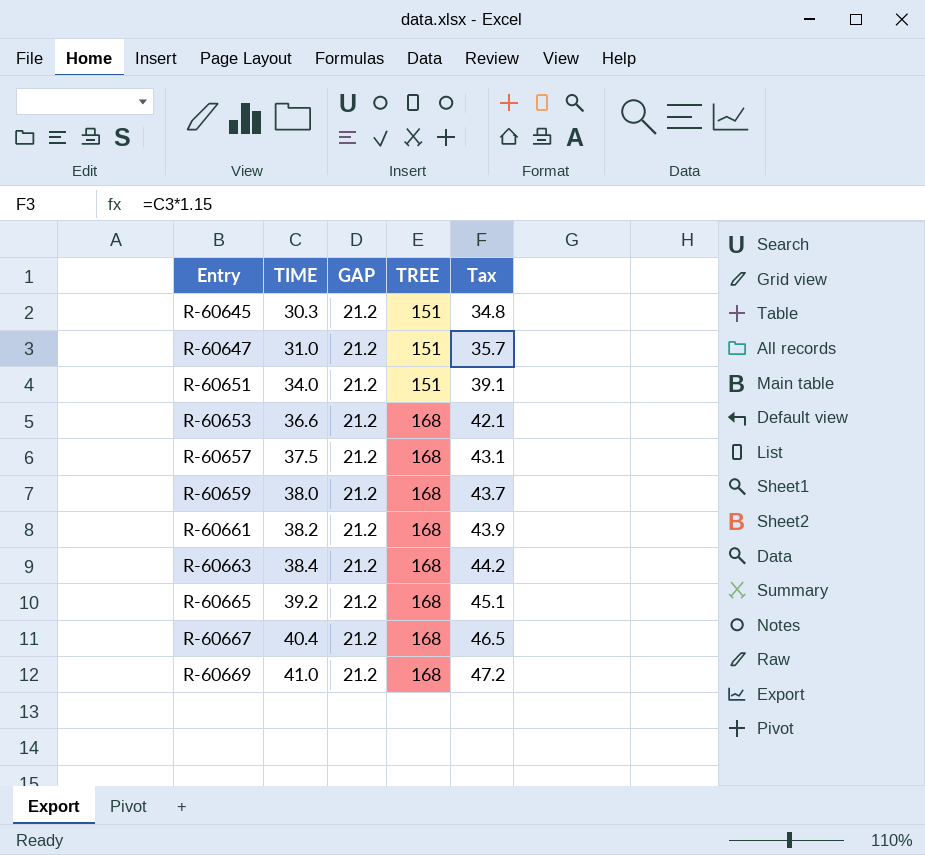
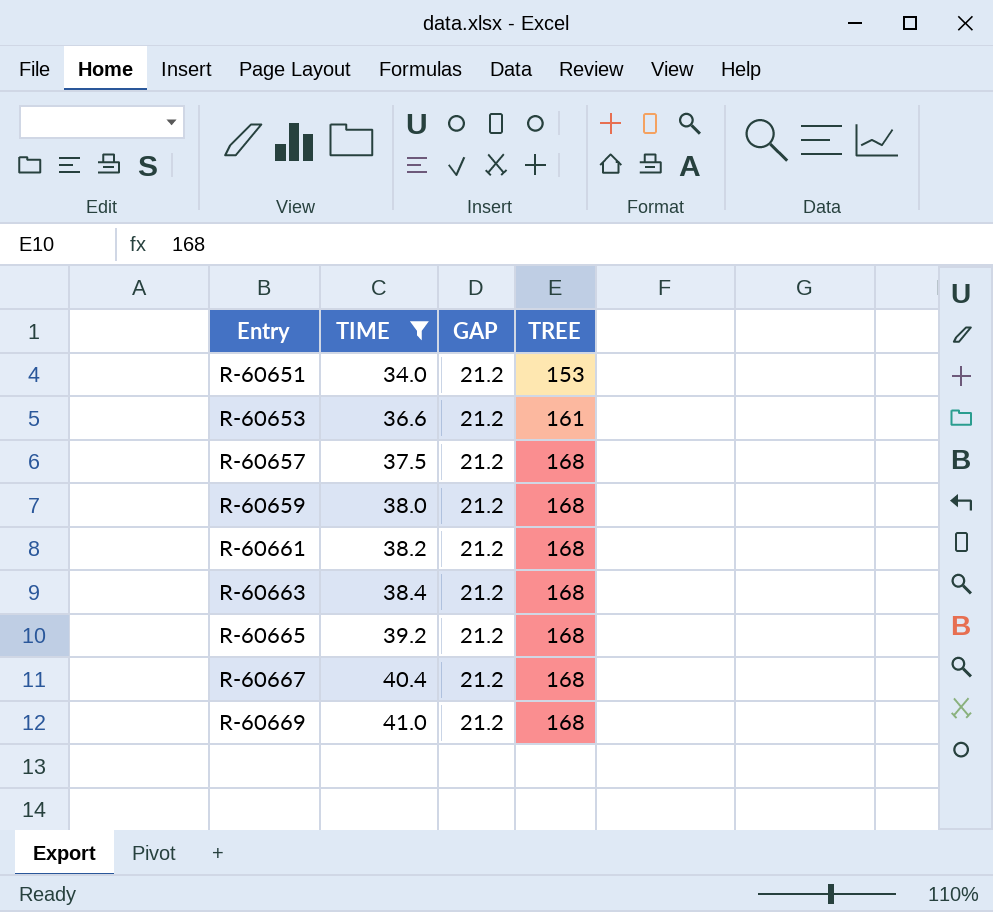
filter: none -> TIME >= 34.0
column Tax | formula: [TIME] * 1.15 -> none
R-60651 | TREE: 151 -> 153
R-60653 | TREE: 168 -> 161

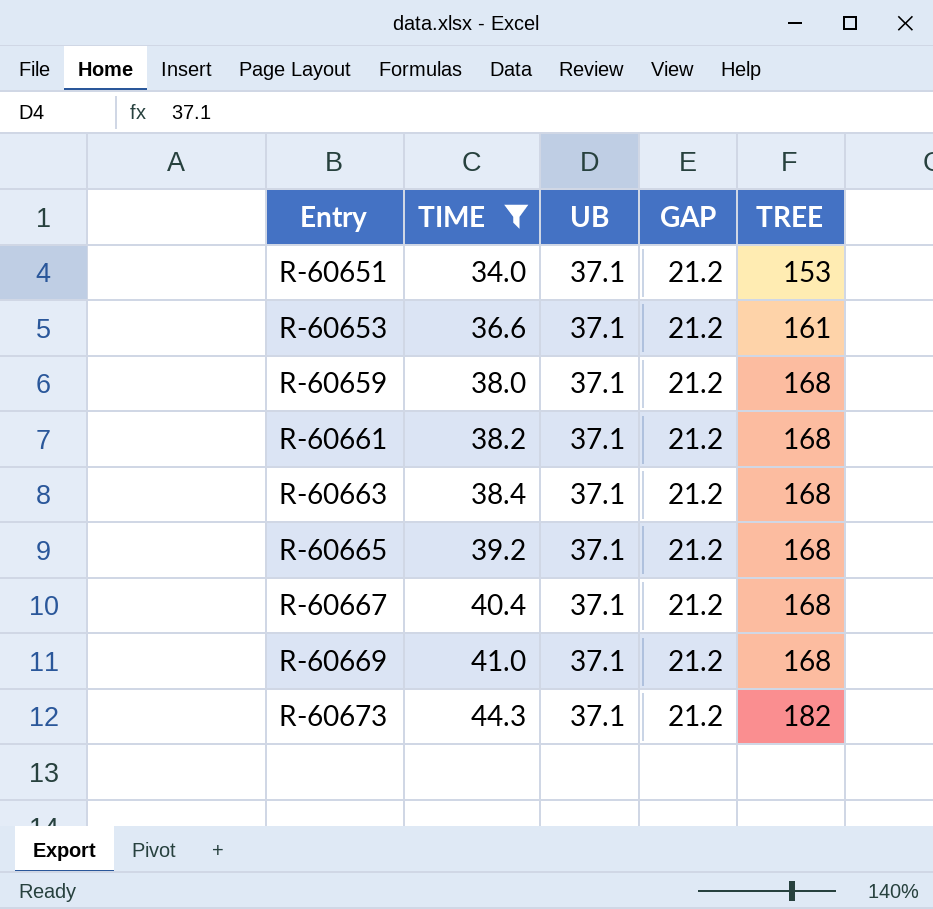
column UB | position: none -> 3
row R-60657: 37.5 | 21.2 | 168 -> none
row R-60673: none -> 44.3 | 37.1 | 21.2 | 182

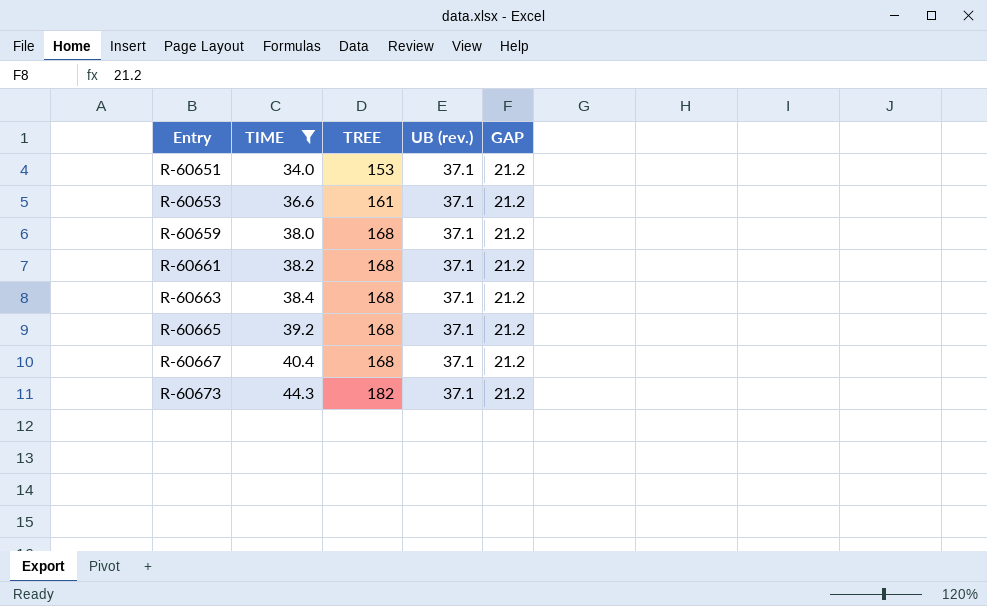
column TREE | position: 5 -> 3
column name: UB -> UB (rev.)
row R-60669: 41.0 | 37.1 | 21.2 | 168 -> none

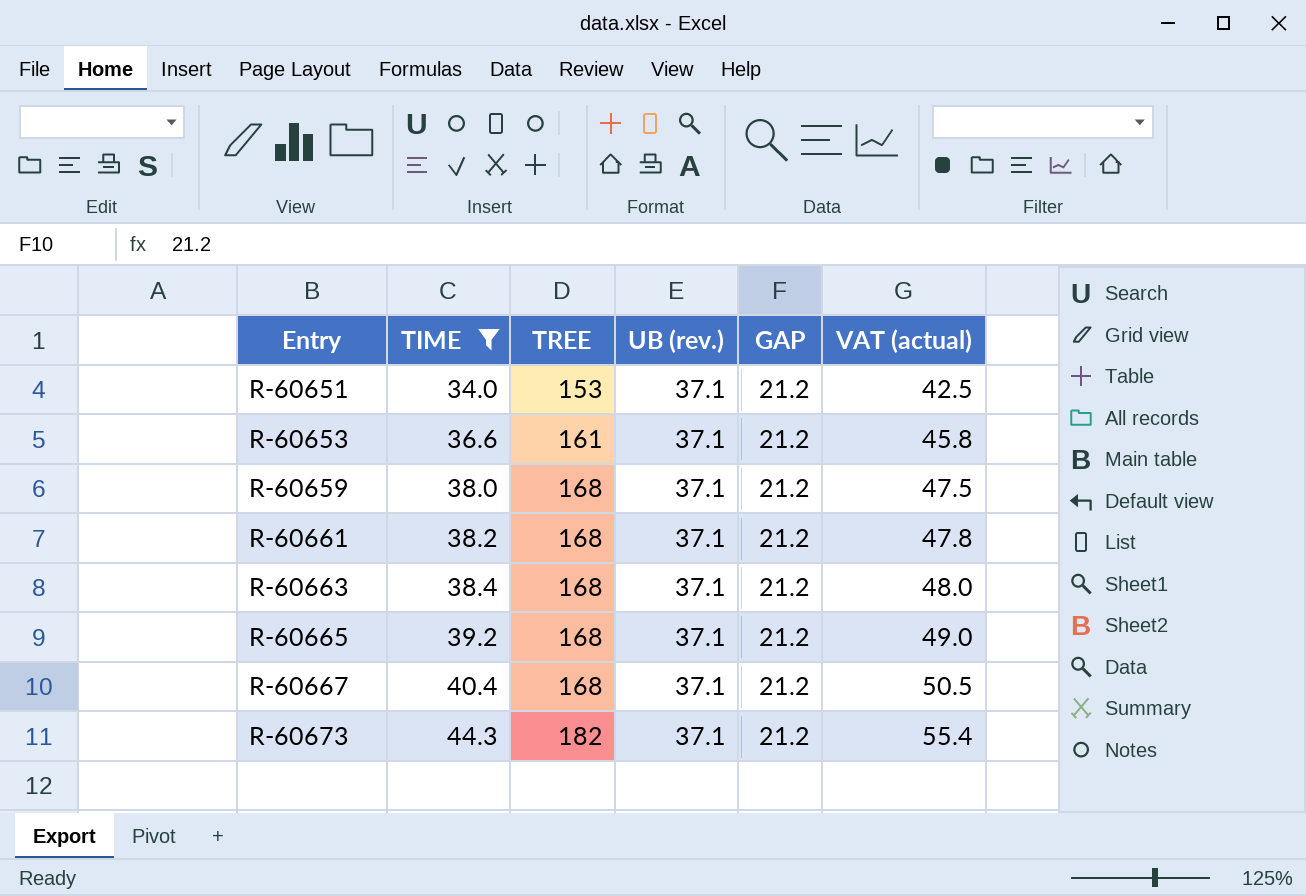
column VAT (actual) | formula: none -> [TIME] * 1.25

